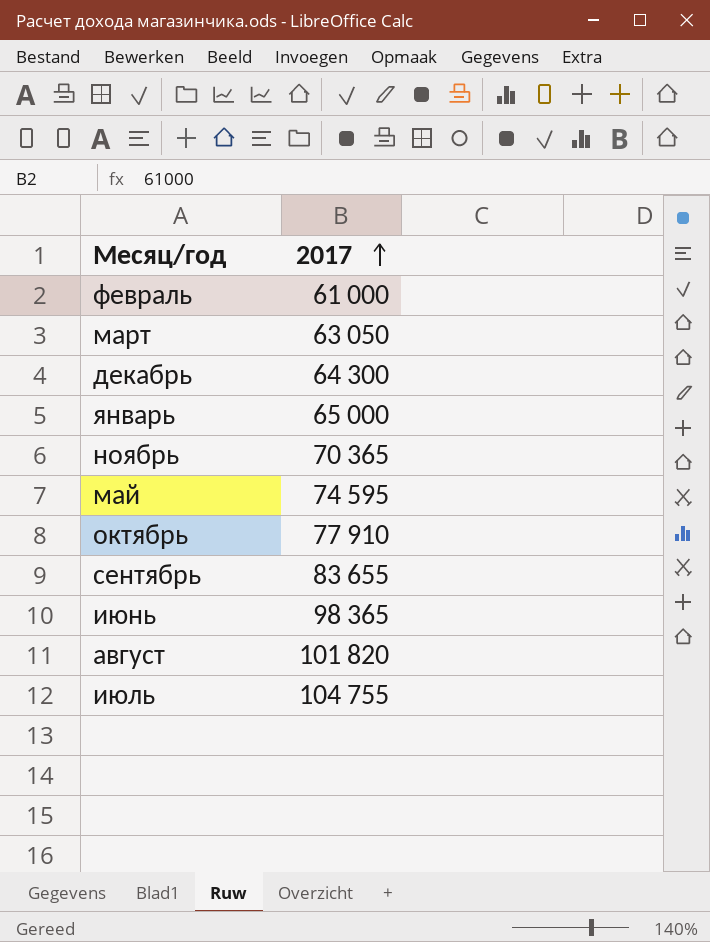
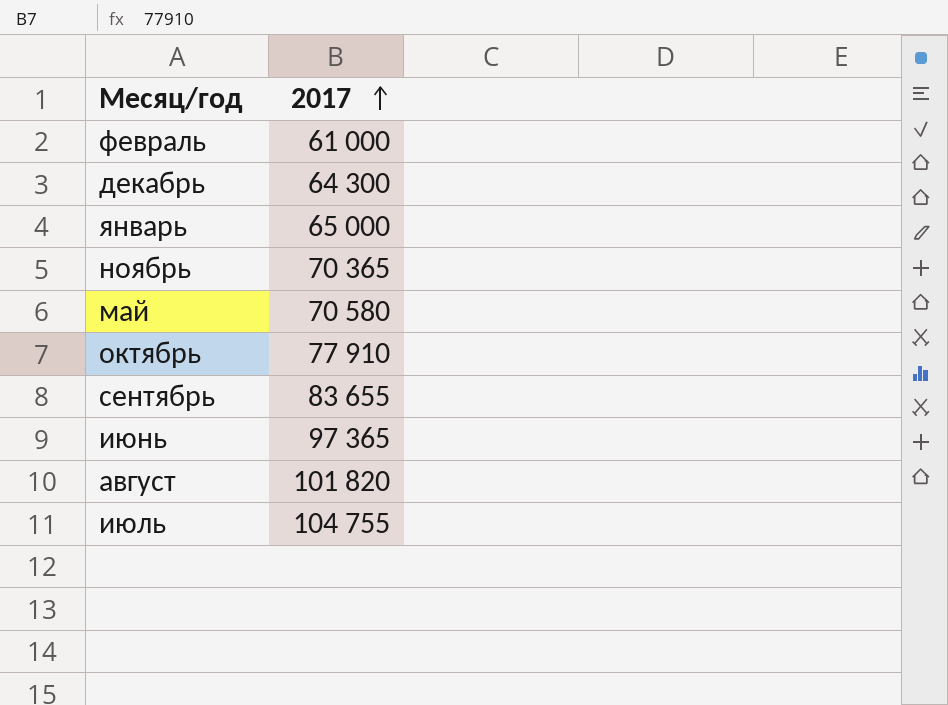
row март: 63 050 -> none
май | 2017: 74 595 -> 70 580
июнь | 2017: 98 365 -> 97 365

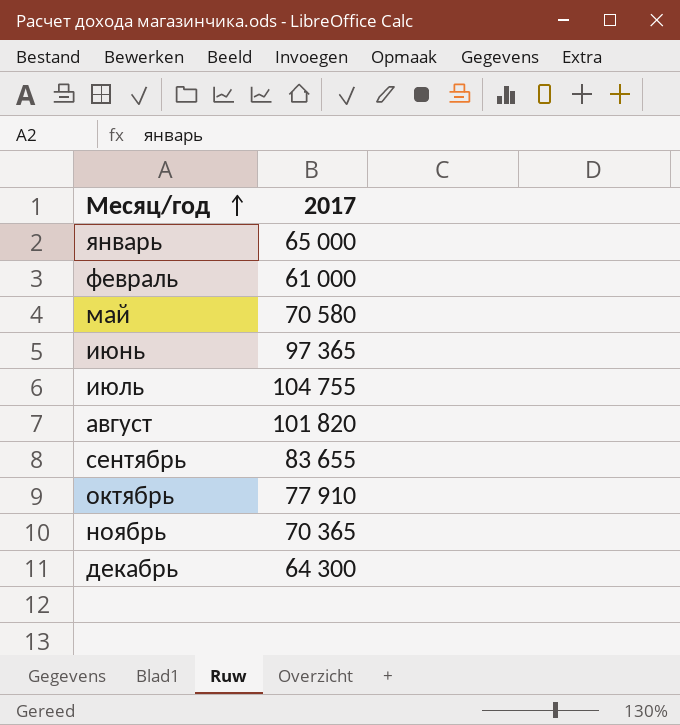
row order: 2017 ascending -> Месяц/год ascending

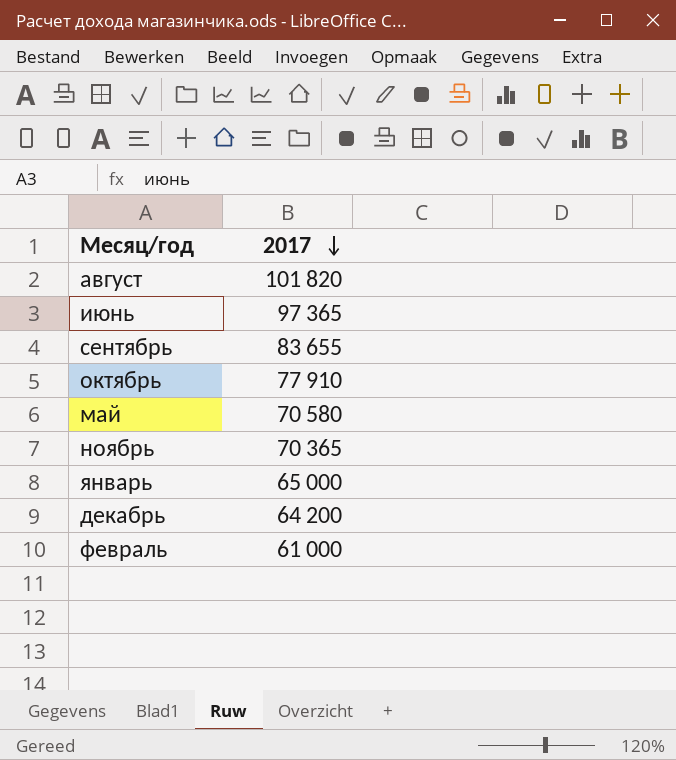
row order: Месяц/год ascending -> 2017 descending
row июль: 104 755 -> none
декабрь | 2017: 64 300 -> 64 200

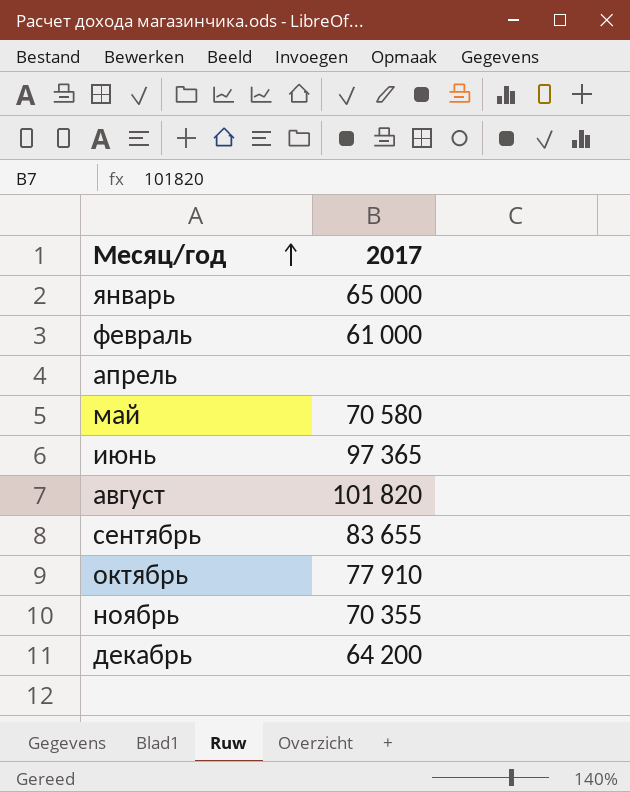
row order: 2017 descending -> Месяц/год ascending
row апрель: none -> none
ноябрь | 2017: 70 365 -> 70 355

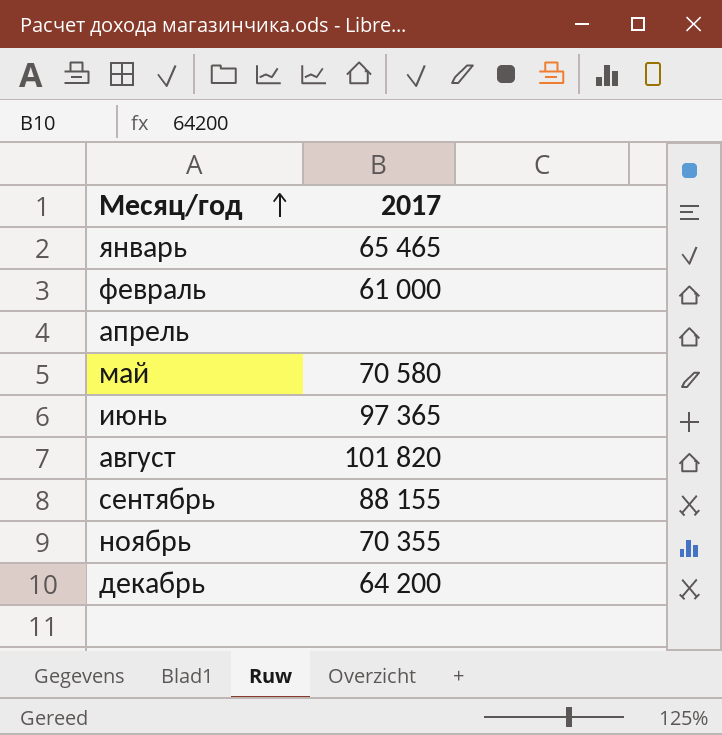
row октябрь: 77 910 -> none
январь | 2017: 65 000 -> 65 465
сентябрь | 2017: 83 655 -> 88 155

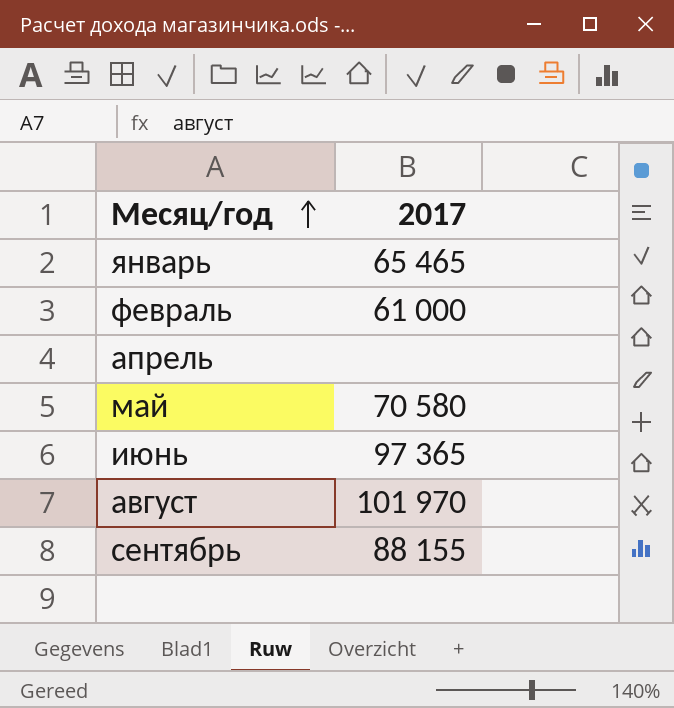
row ноябрь: 70 355 -> none
row декабрь: 64 200 -> none
август | 2017: 101 820 -> 101 970

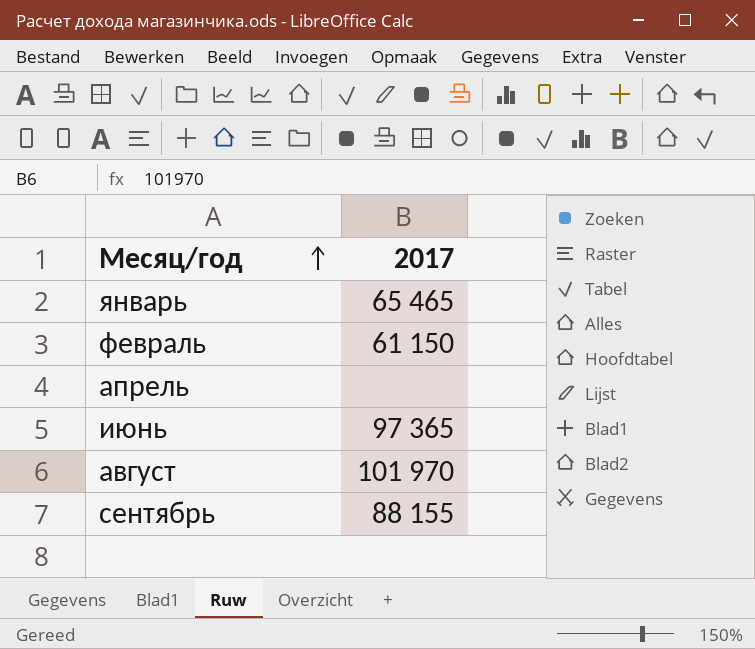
row май: 70 580 -> none
февраль | 2017: 61 000 -> 61 150

